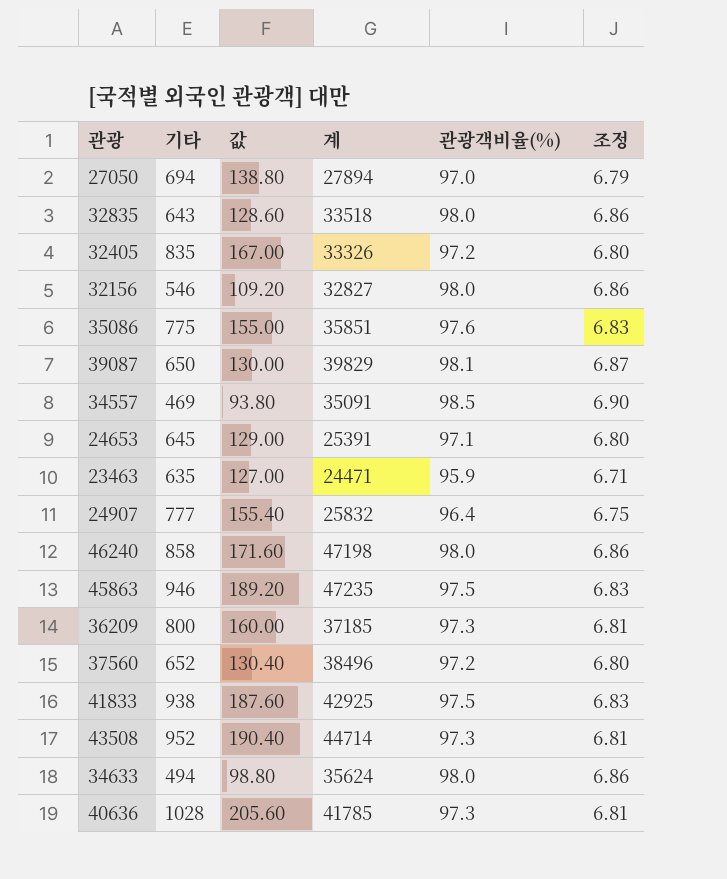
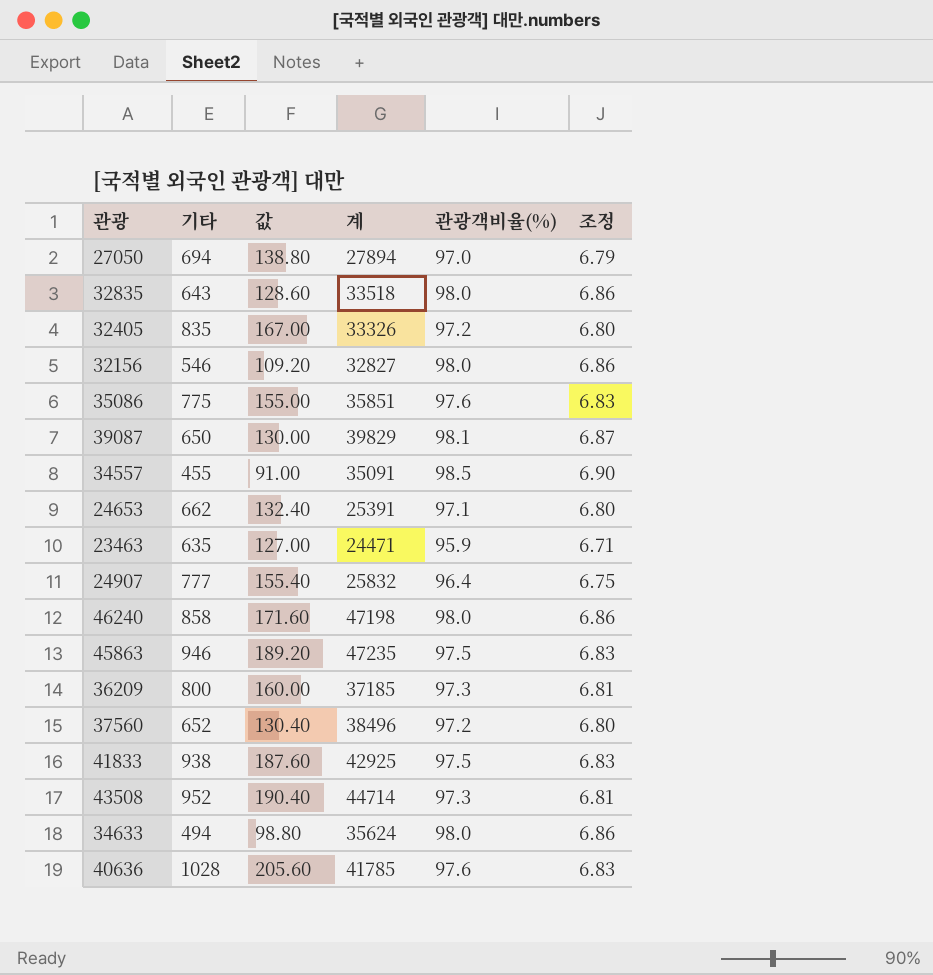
34557 | 기타: 469 -> 455
34557 | 값: 93.80 -> 91.00
24653 | 기타: 645 -> 662
24653 | 값: 129.00 -> 132.40
40636 | 관광객비율(%): 97.3 -> 97.6
40636 | 조정: 6.81 -> 6.83

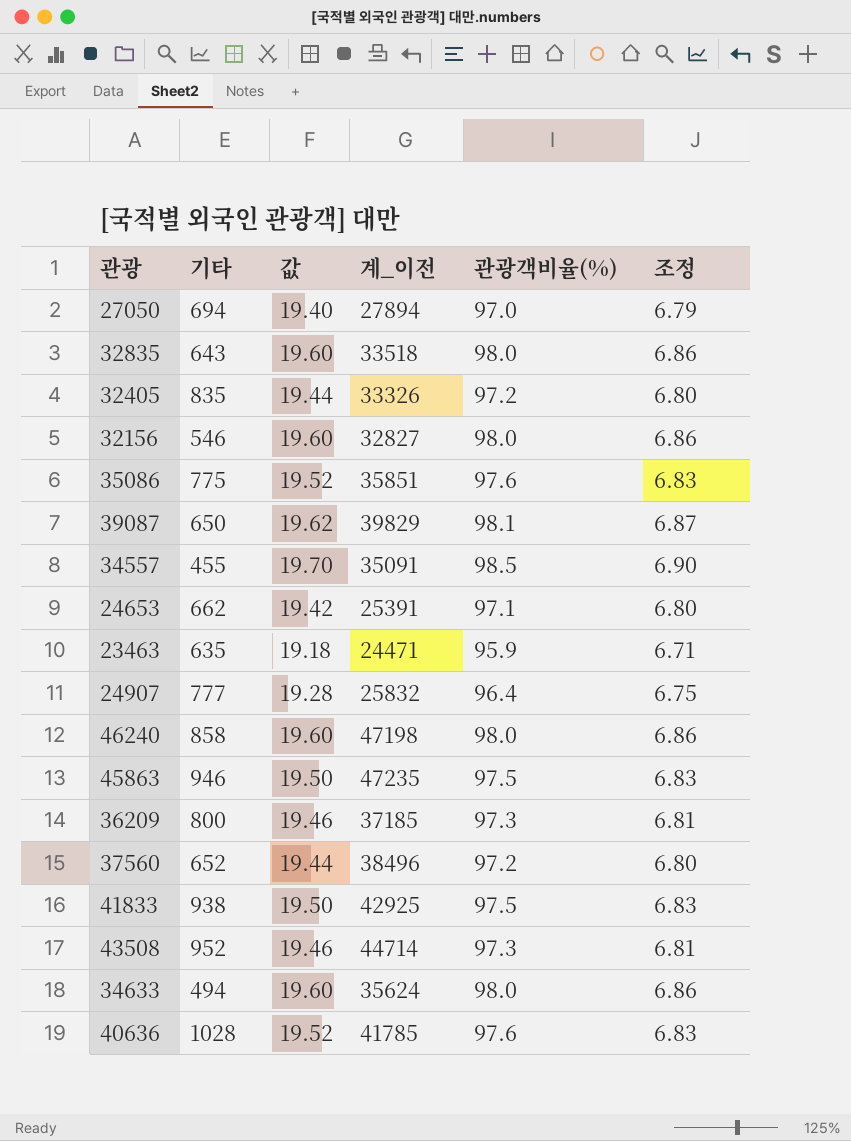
column 값 | formula: [기타] * 0.2 -> [관광객비율(%)] * 0.2
column name: 계 -> 계_이전

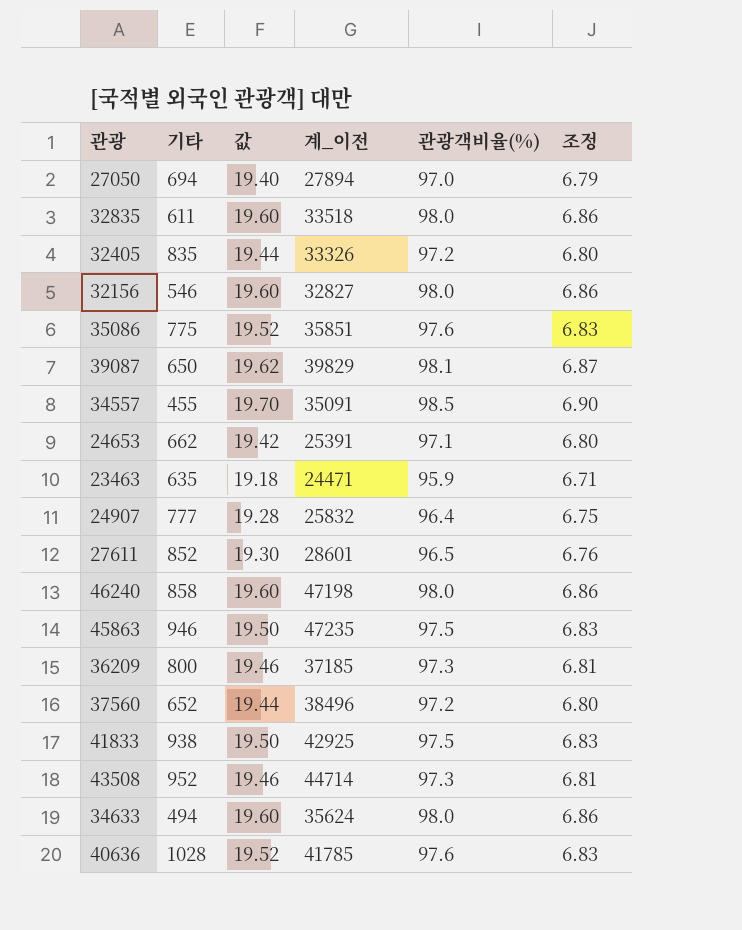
32835 | 기타: 643 -> 611
row 27611: none -> 852 | 19.30 | 28601 | 96.5 | 6.76

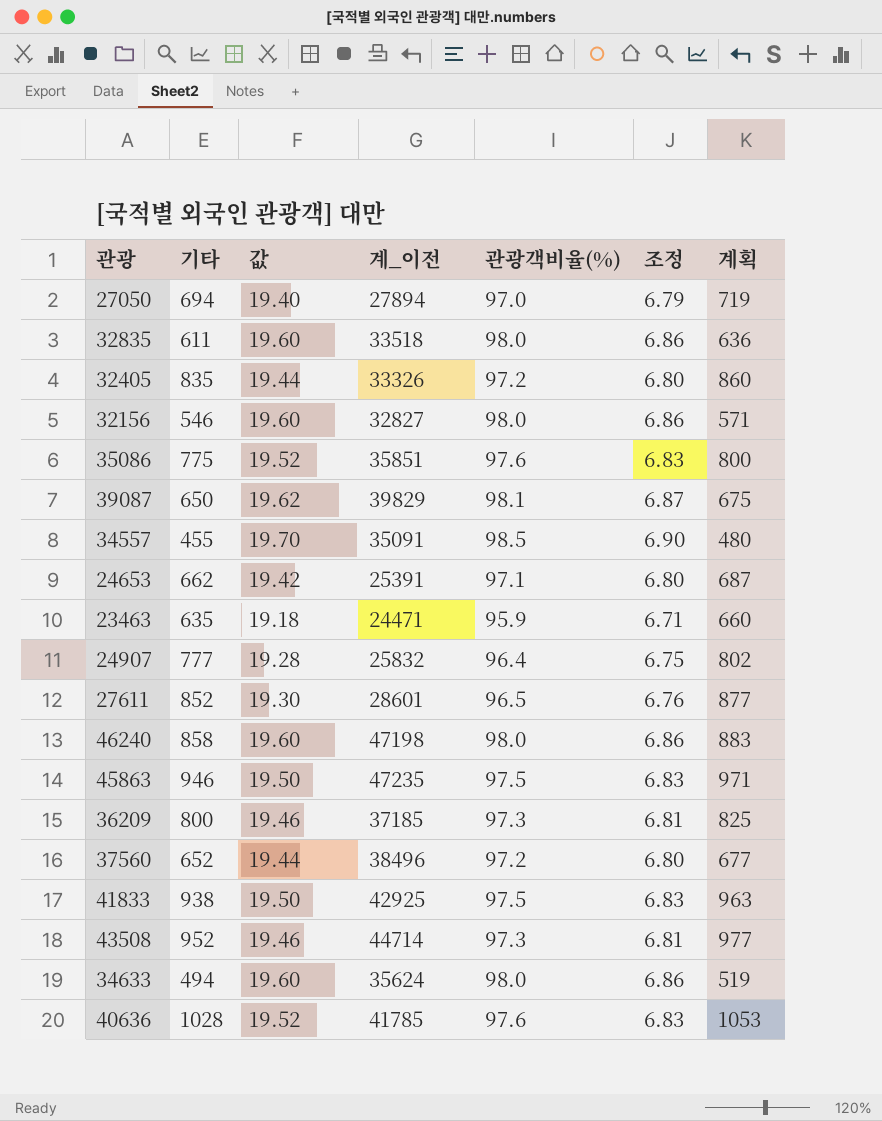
column 계획 | formula: none -> [기타] + 25

